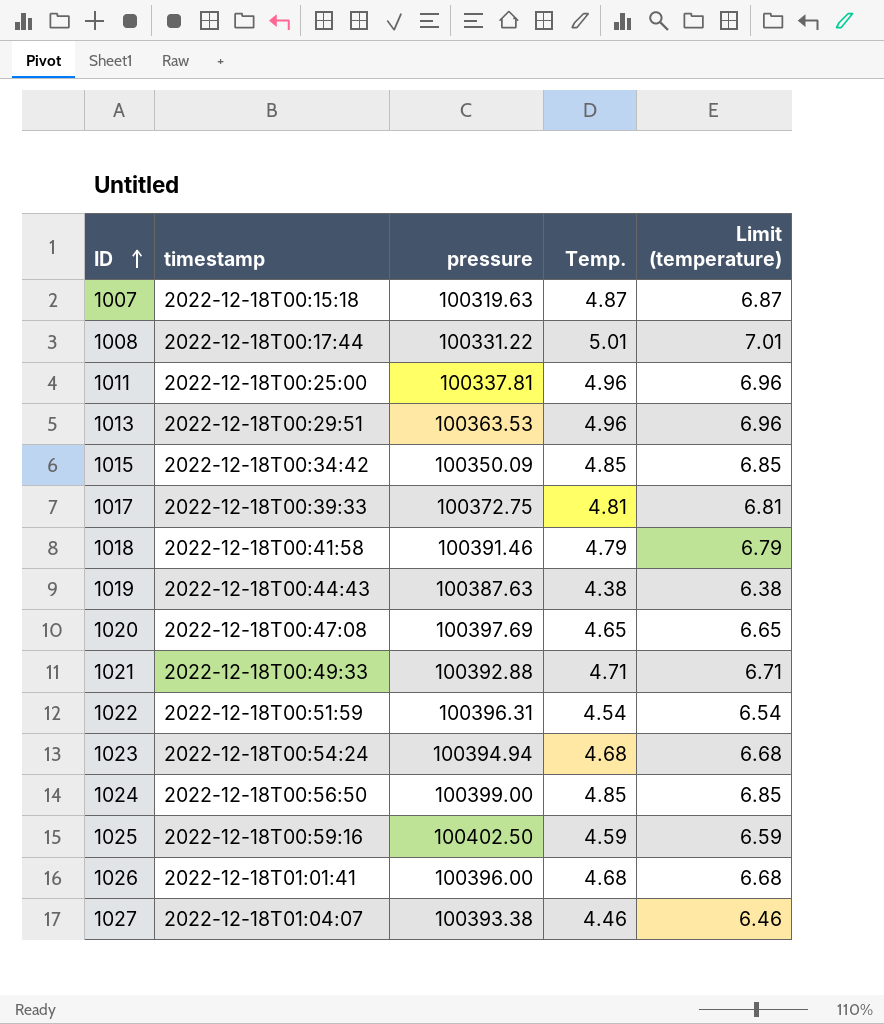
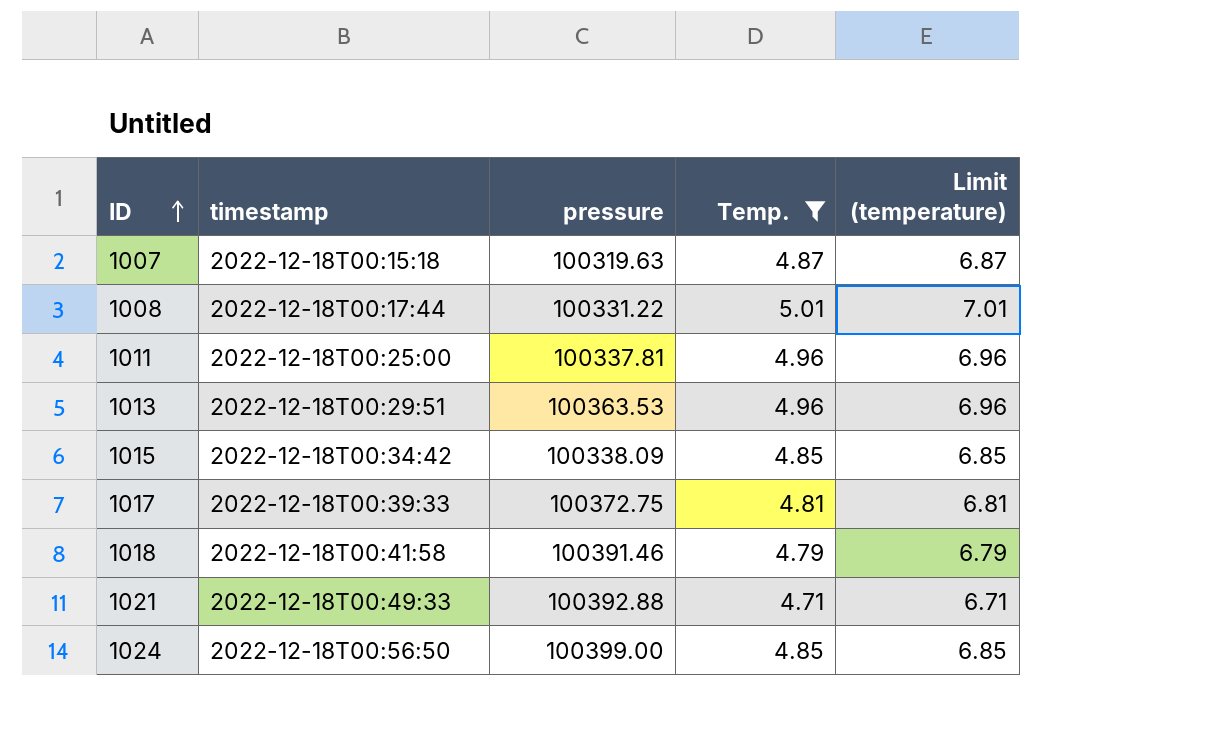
filter: none -> Temp. >= 4.71
1015 | pressure: 100350.09 -> 100338.09

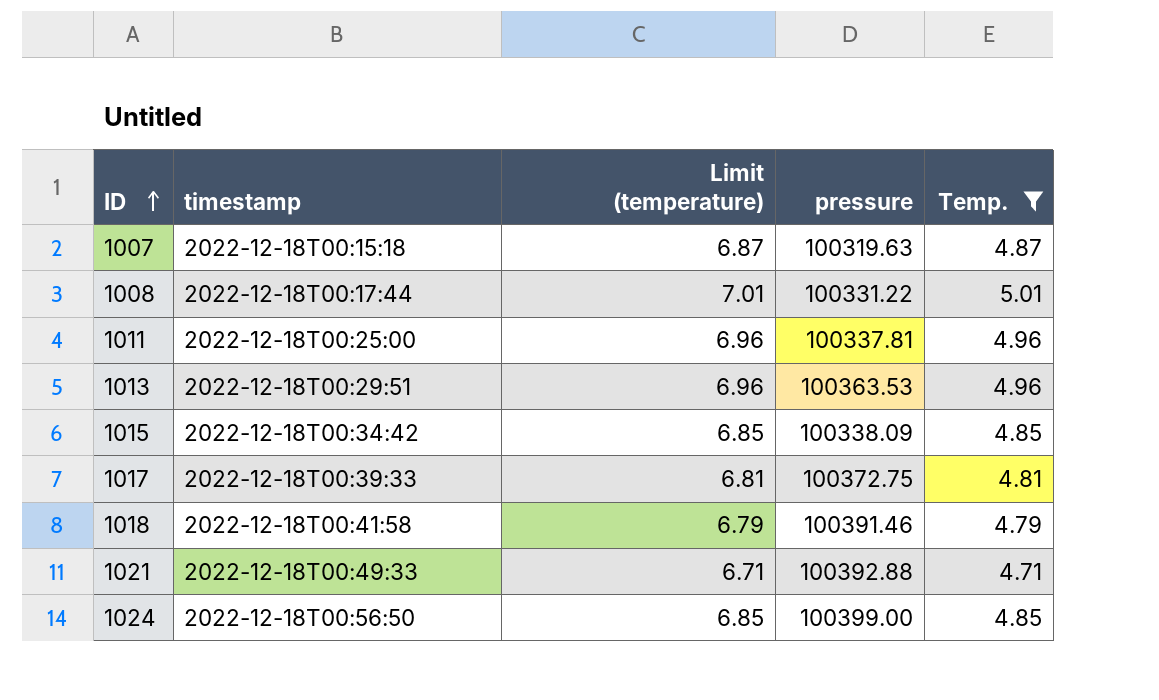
column Limit (temperature) | position: 5 -> 3

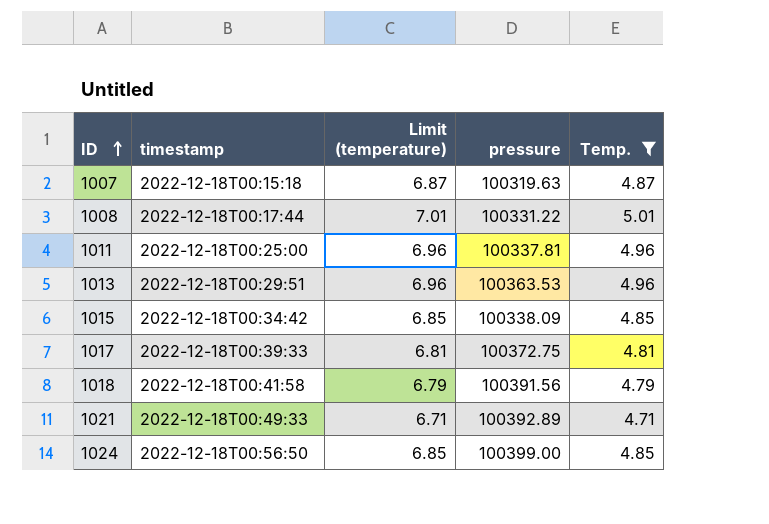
1018 | pressure: 100391.46 -> 100391.56
1021 | pressure: 100392.88 -> 100392.89

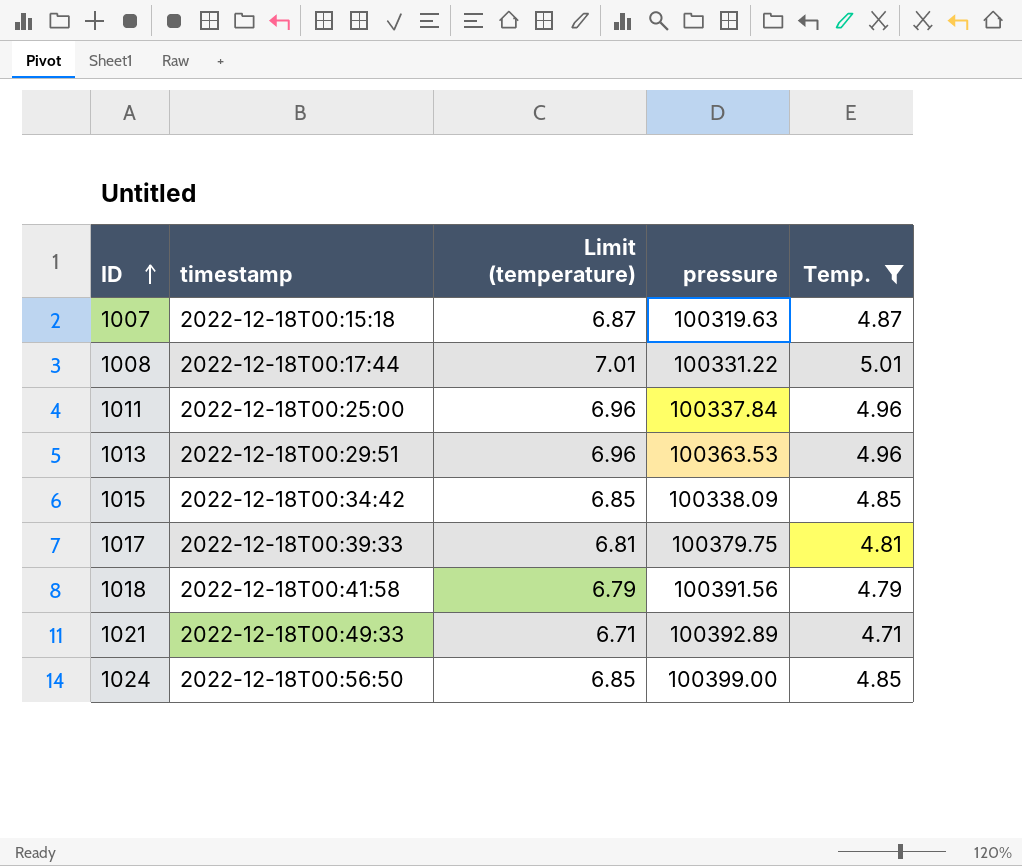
1011 | pressure: 100337.81 -> 100337.84
1017 | pressure: 100372.75 -> 100379.75

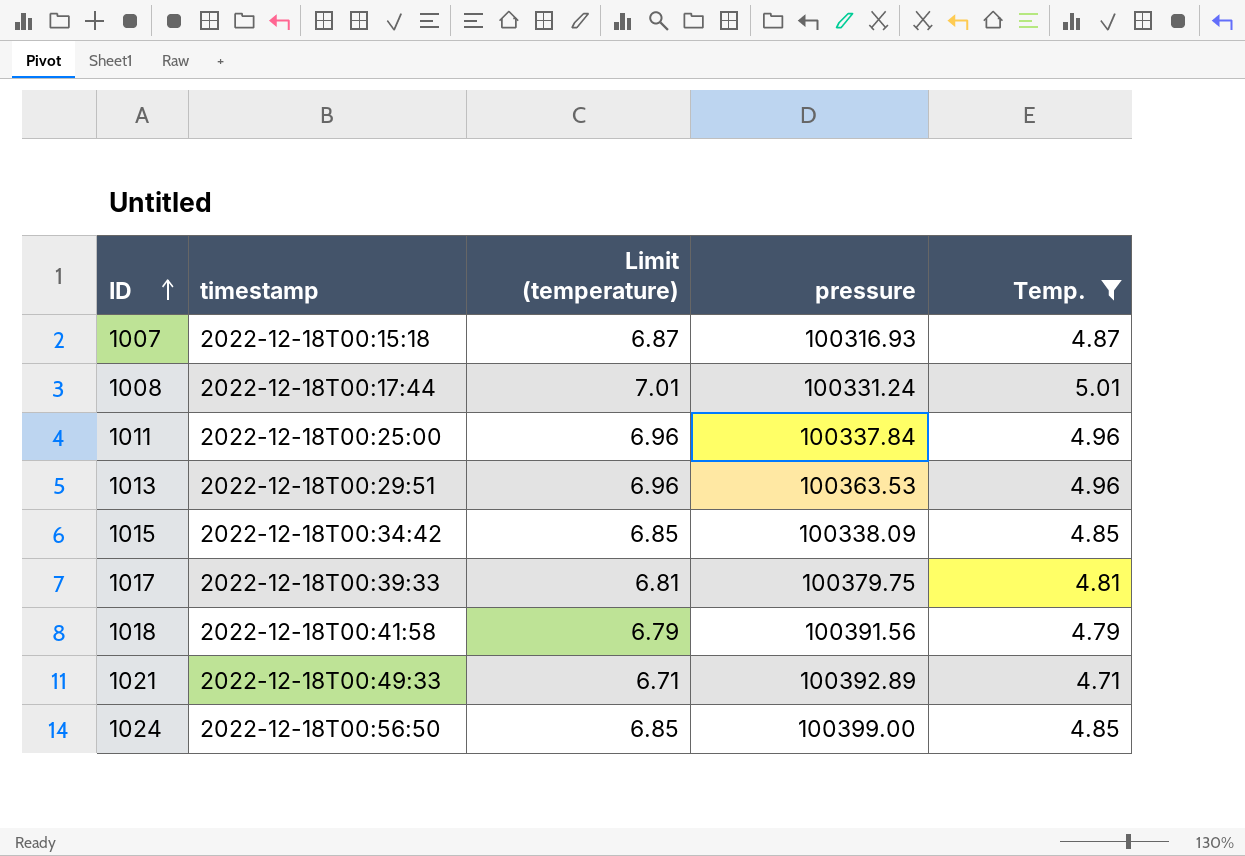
1007 | pressure: 100319.63 -> 100316.93
1008 | pressure: 100331.22 -> 100331.24

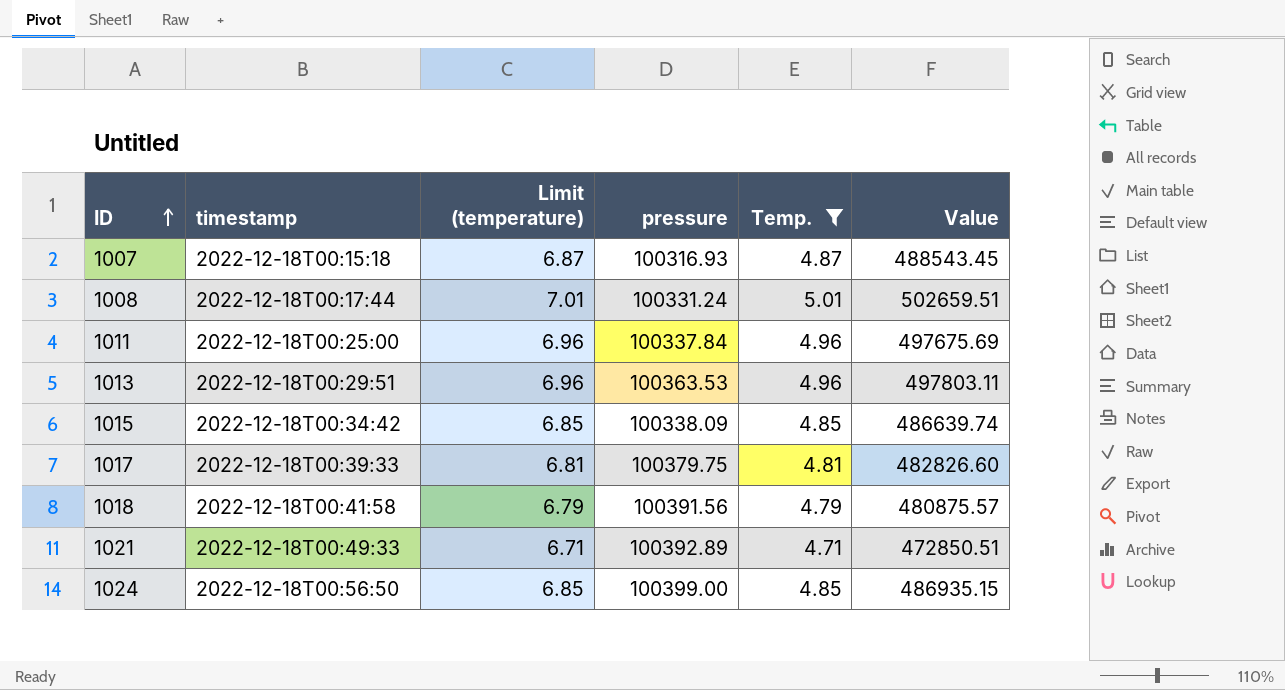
column Value | formula: none -> [pressure] * [Temp.]

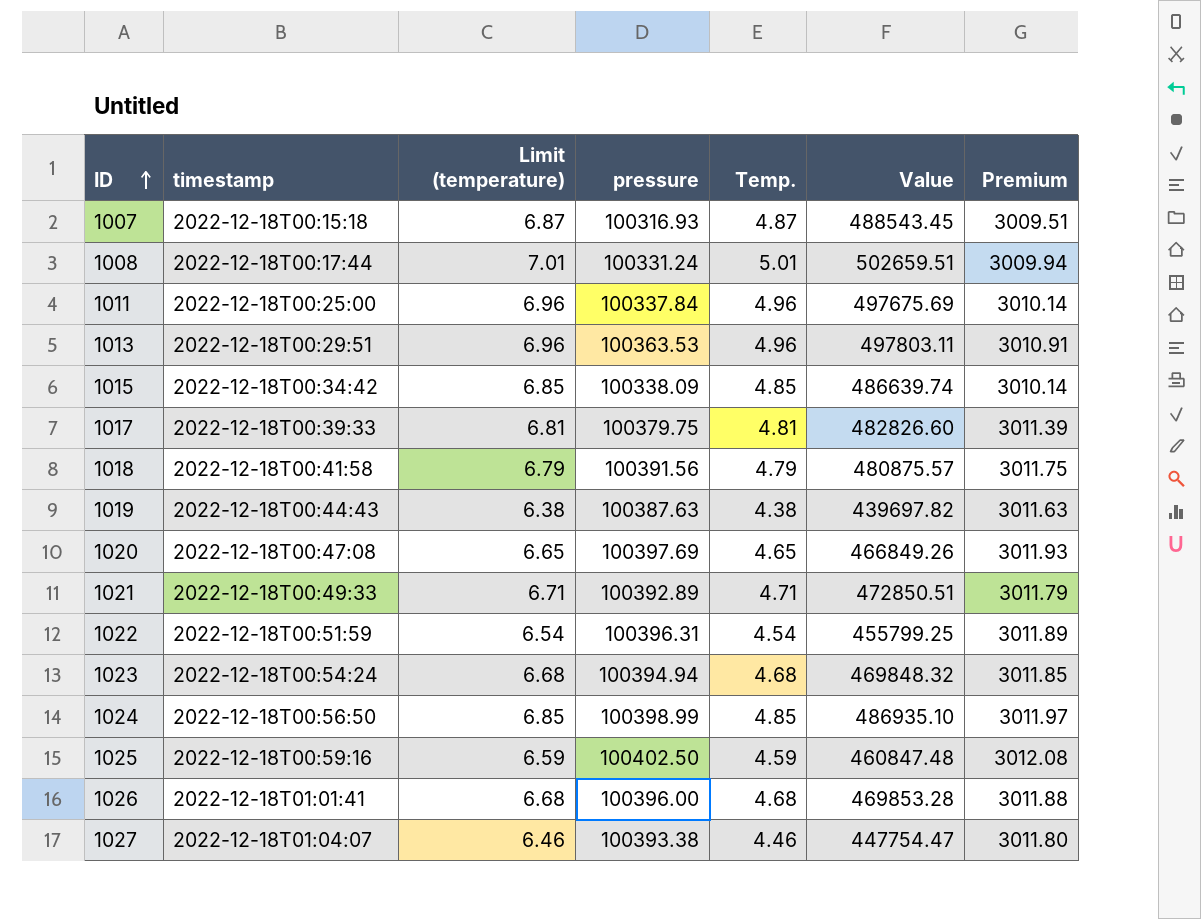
filter: Temp. >= 4.71 -> none
column Premium | formula: none -> [pressure] * 0.03
1024 | pressure: 100399.00 -> 100398.99
1024 | Value: 486935.15 -> 486935.10

